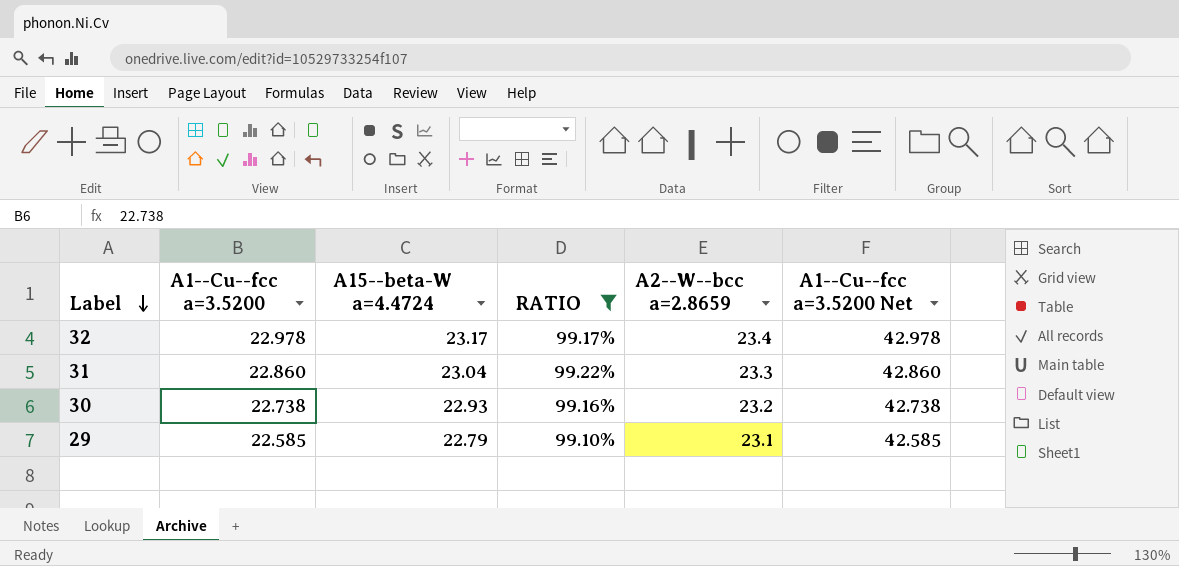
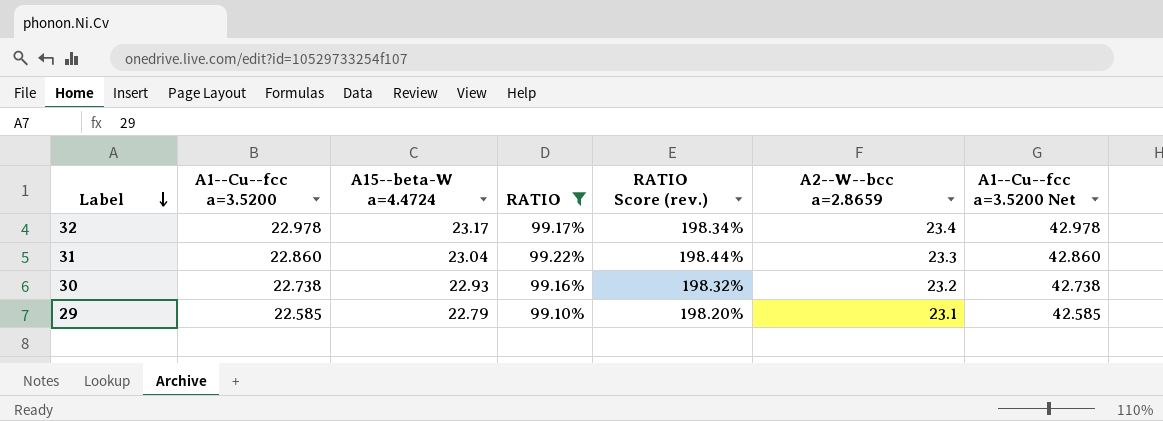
column RATIO Score (rev.) | formula: none -> [RATIO] * 2

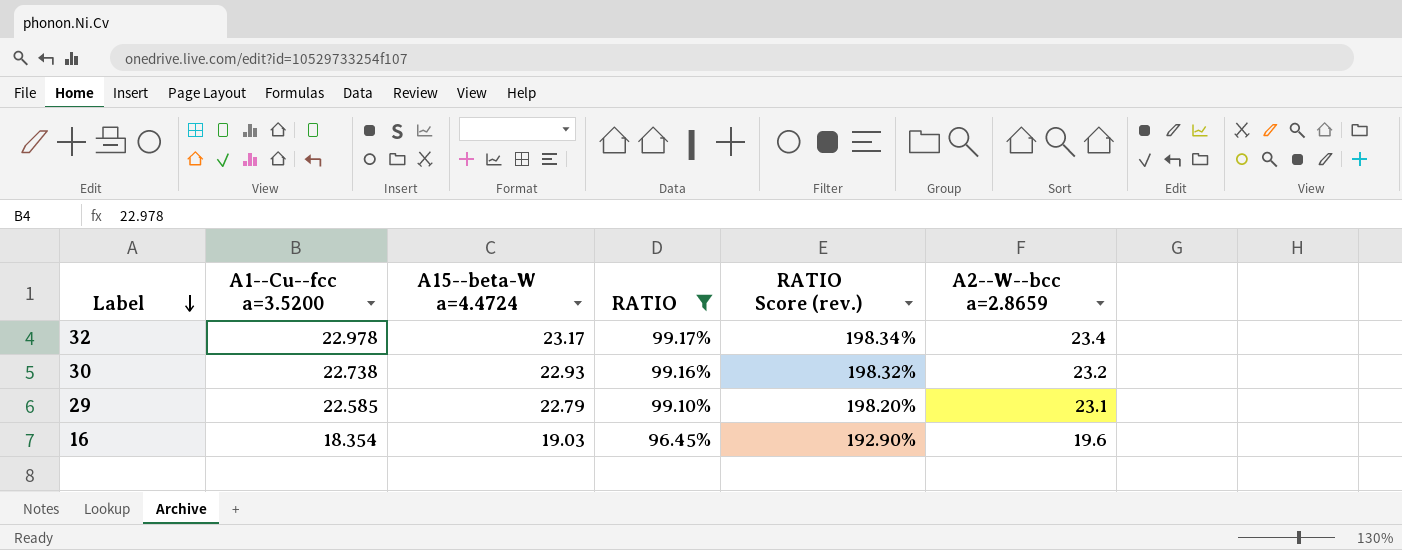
column A1--Cu--fcc a=3.5200 Net | formula: [A1--Cu--fcc a=3.5200] + 20 -> none
row 31: 22.860 | 23.04 | 99.22% | 198.44% | 23.3 | 42.860 -> none
row 16: none -> 18.354 | 19.03 | 96.45% | 192.90% | 19.6

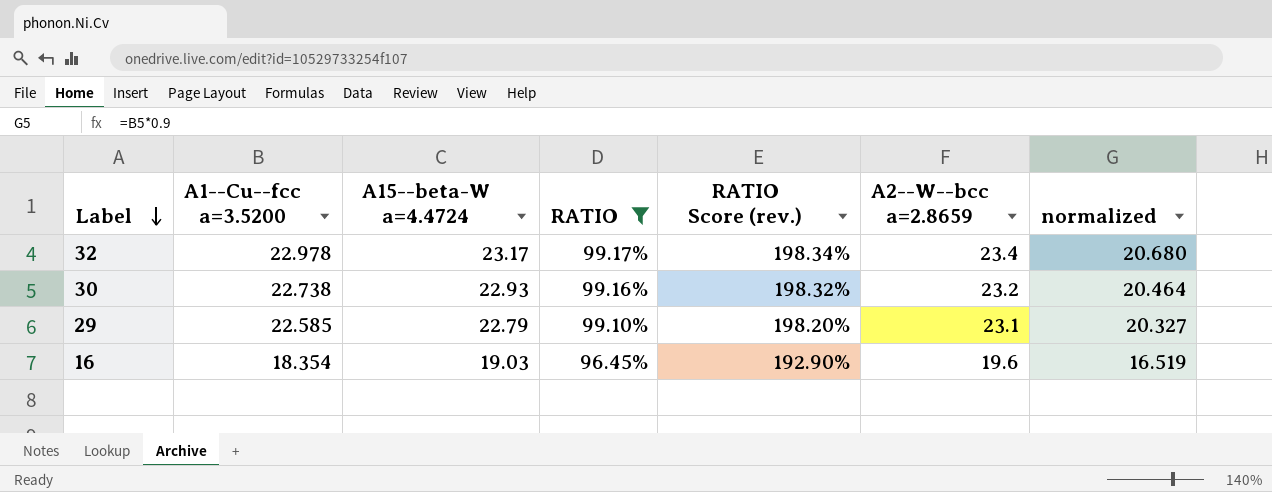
column normalized | formula: none -> [A1--Cu--fcc a=3.5200] * 0.9

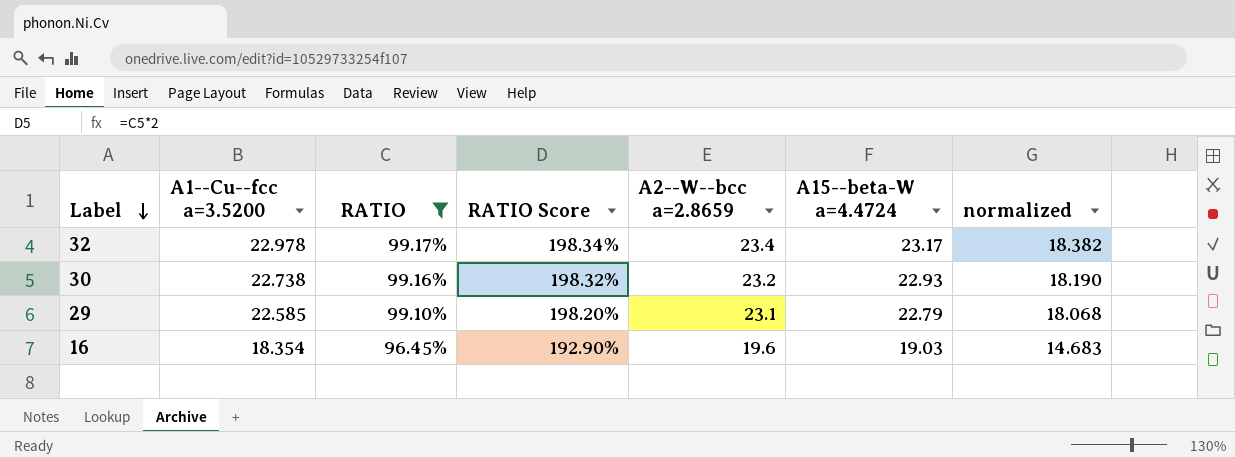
column name: RATIO Score (rev.) -> RATIO Score
column A15--beta-W a=4.4724 | position: 3 -> 6
column normalized | formula: [A1--Cu--fcc a=3.5200] * 0.9 -> [A1--Cu--fcc a=3.5200] * 0.8

